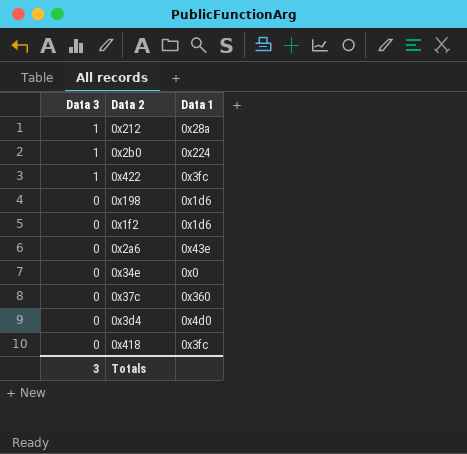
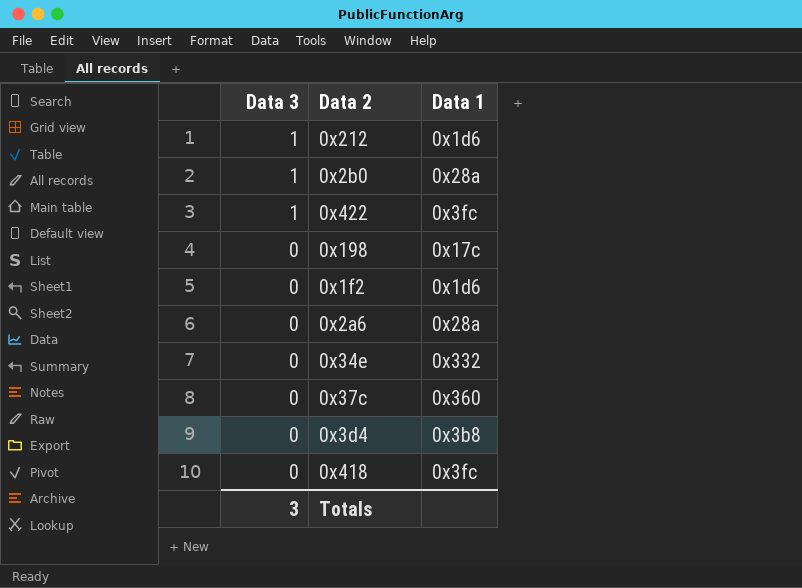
0x212 | Data 1: 0x28a -> 0x1d6
0x2b0 | Data 1: 0x224 -> 0x28a
0x198 | Data 1: 0x1d6 -> 0x17c
0x2a6 | Data 1: 0x43e -> 0x28a
0x34e | Data 1: 0x0 -> 0x332
0x3d4 | Data 1: 0x4d0 -> 0x3b8

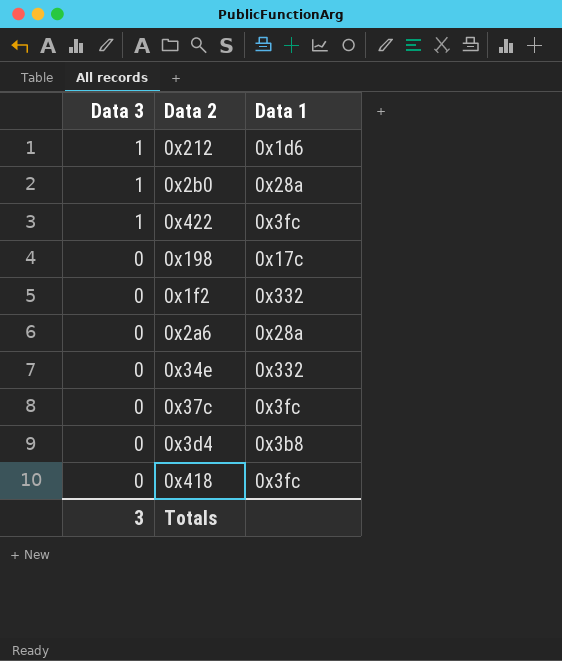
0x1f2 | Data 1: 0x1d6 -> 0x332
0x37c | Data 1: 0x360 -> 0x3fc

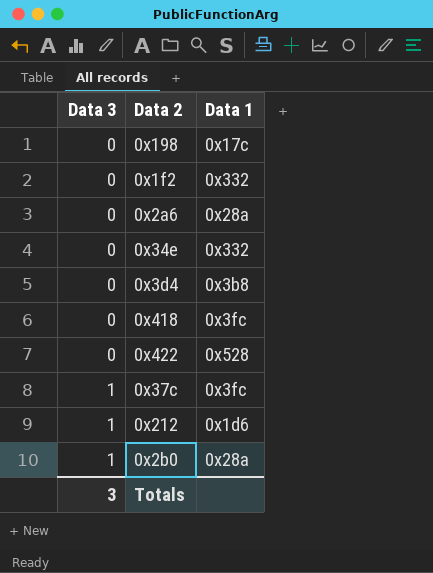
row order: Data 3 descending -> Data 3 ascending
0x422 | Data 3: 1 -> 0
0x422 | Data 1: 0x3fc -> 0x528
0x37c | Data 3: 0 -> 1

